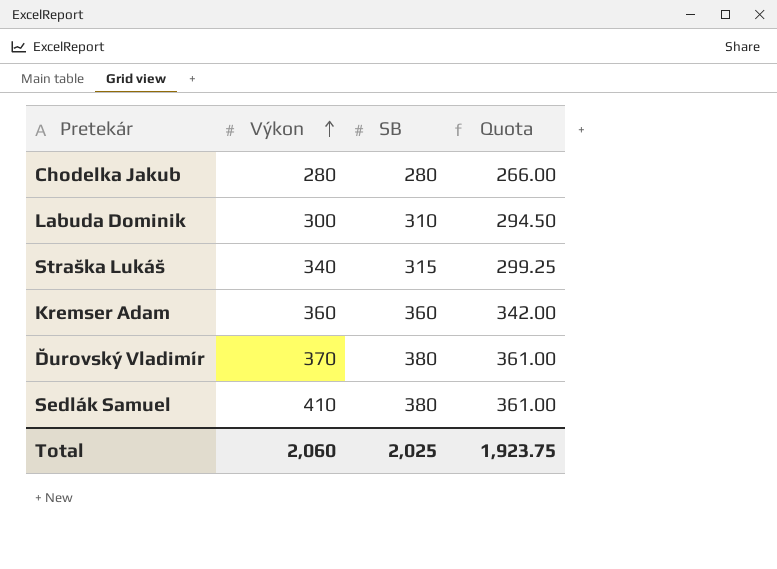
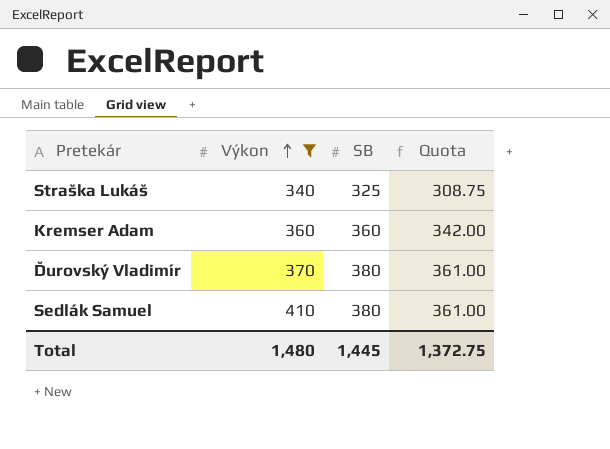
filter: none -> Výkon >= 340
Straška Lukáš | SB: 315 -> 325
Straška Lukáš | Quota: 299.25 -> 308.75
Total | Výkon: 2,060 -> 1,480
Total | SB: 2,025 -> 1,445
Total | Quota: 1,923.75 -> 1,372.75

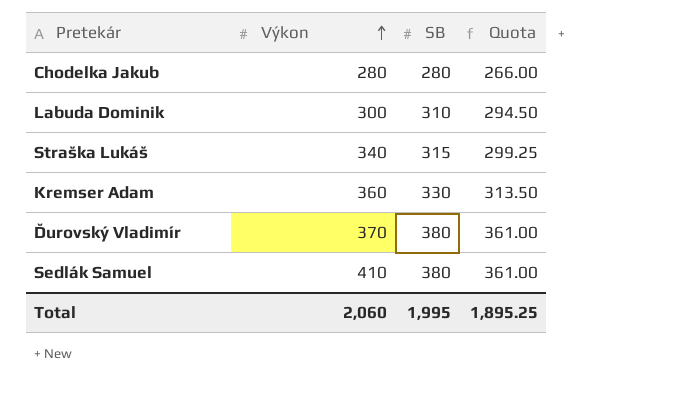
filter: Výkon >= 340 -> none
Straška Lukáš | SB: 325 -> 315
Straška Lukáš | Quota: 308.75 -> 299.25
Kremser Adam | SB: 360 -> 330
Kremser Adam | Quota: 342.00 -> 313.50
Total | Výkon: 1,480 -> 2,060
Total | SB: 1,445 -> 1,995
Total | Quota: 1,372.75 -> 1,895.25

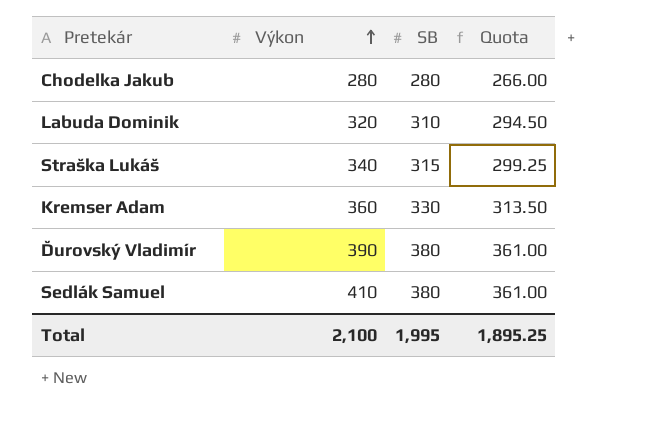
Labuda Dominik | Výkon: 300 -> 320
Ďurovský Vladimír | Výkon: 370 -> 390
Total | Výkon: 2,060 -> 2,100

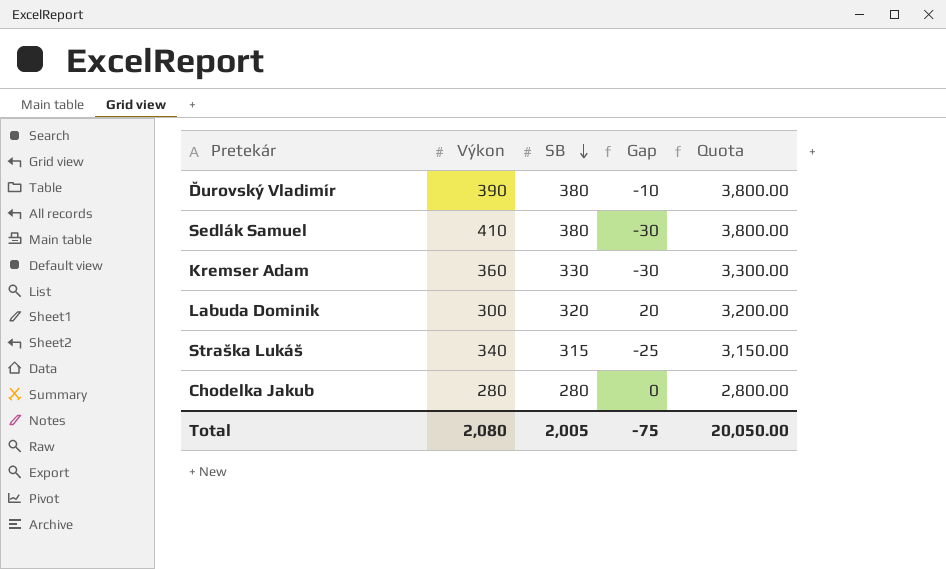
row order: Výkon ascending -> SB descending
column Gap | formula: none -> [SB] - [Výkon]
column Quota | formula: [SB] * 0.95 -> [SB] * 10
Labuda Dominik | Výkon: 320 -> 300
Labuda Dominik | SB: 310 -> 320
Total | Výkon: 2,100 -> 2,080
Total | SB: 1,995 -> 2,005
Total | Quota: 1,895.25 -> 20,050.00

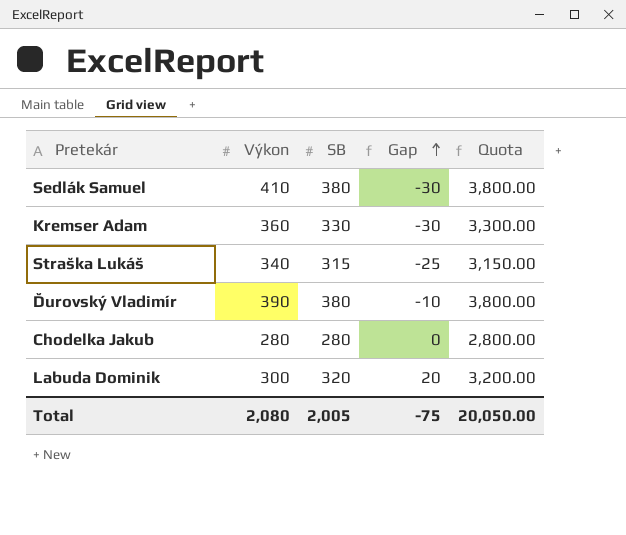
row order: SB descending -> Gap ascending

